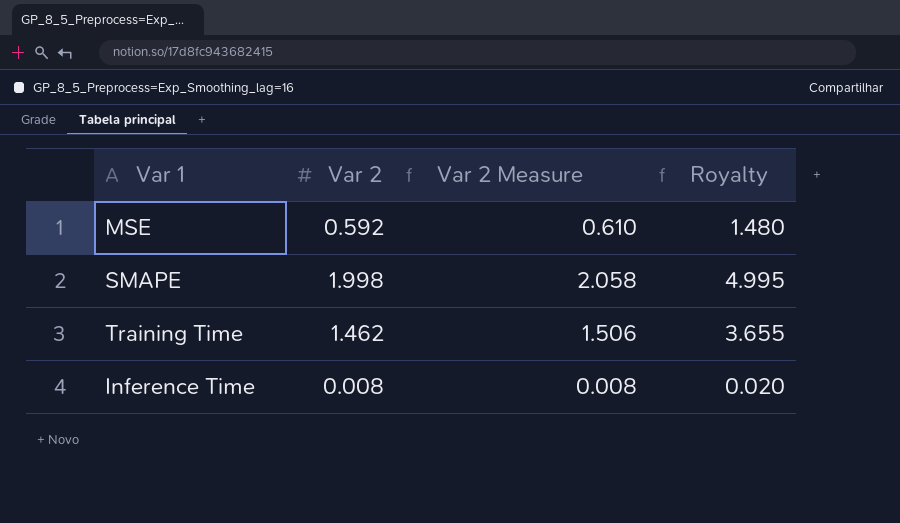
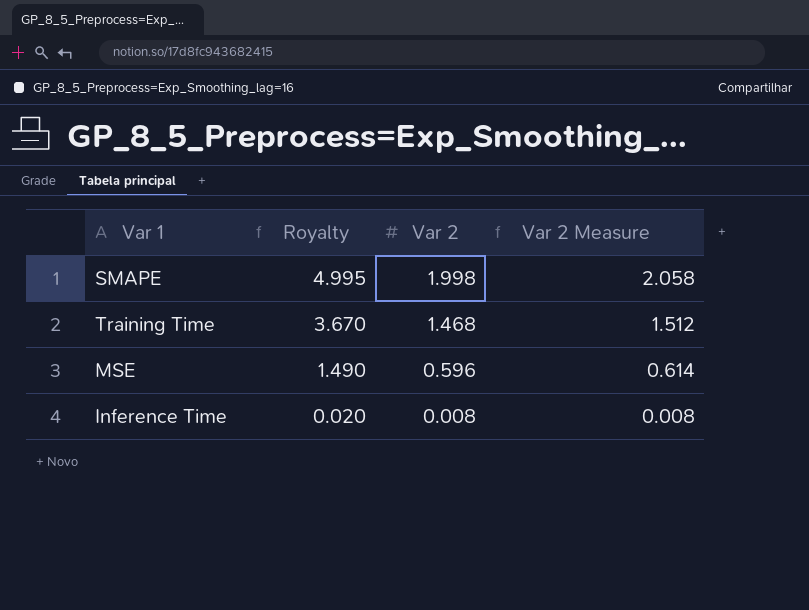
row order: none -> Royalty descending
column Royalty | position: 4 -> 2
Training Time | Royalty: 3.655 -> 3.670
Training Time | Var 2: 1.462 -> 1.468
Training Time | Var 2 Measure: 1.506 -> 1.512
MSE | Royalty: 1.480 -> 1.490
MSE | Var 2: 0.592 -> 0.596
MSE | Var 2 Measure: 0.610 -> 0.614

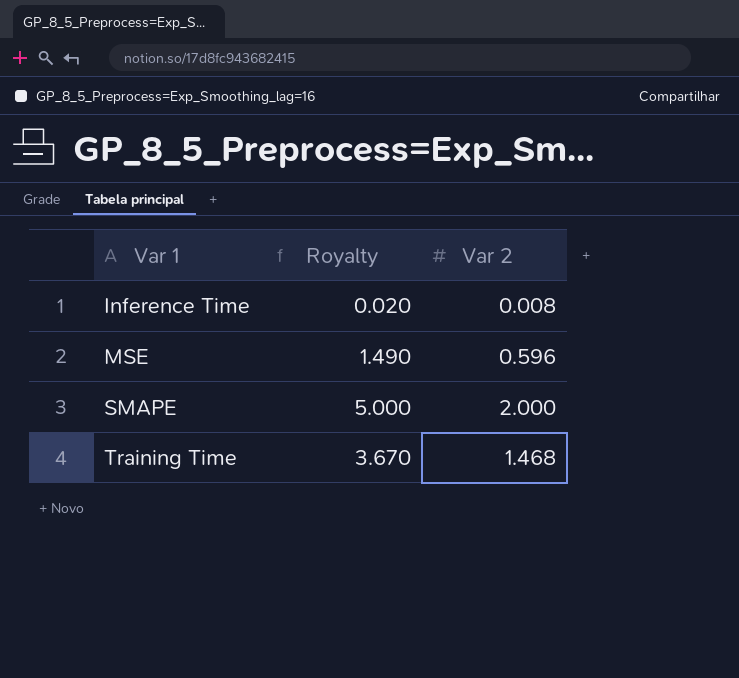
row order: Royalty descending -> Var 1 ascending
column Var 2 Measure | formula: [Var 2] * 1.03 -> none
SMAPE | Royalty: 4.995 -> 5.000
SMAPE | Var 2: 1.998 -> 2.000

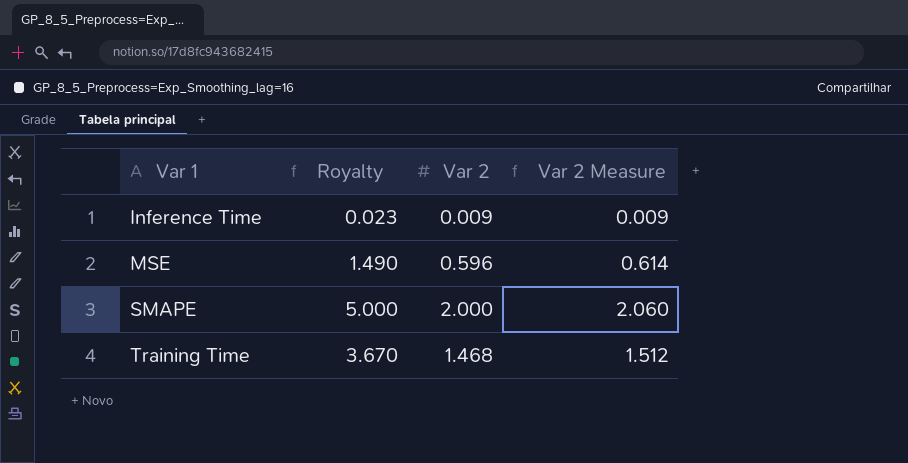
column Var 2 Measure | formula: none -> [Var 2] * 1.03
Inference Time | Royalty: 0.020 -> 0.023
Inference Time | Var 2: 0.008 -> 0.009

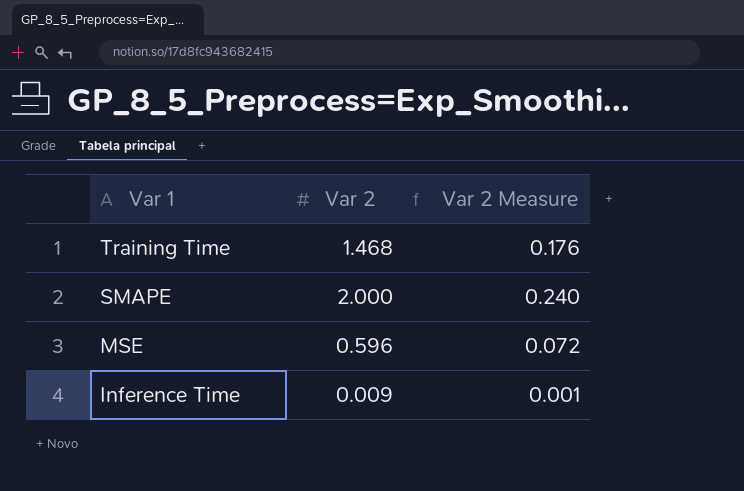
row order: Var 1 ascending -> Var 1 descending
column Royalty | formula: [Var 2] * 2.5 -> none
column Var 2 Measure | formula: [Var 2] * 1.03 -> [Var 2] * 0.12

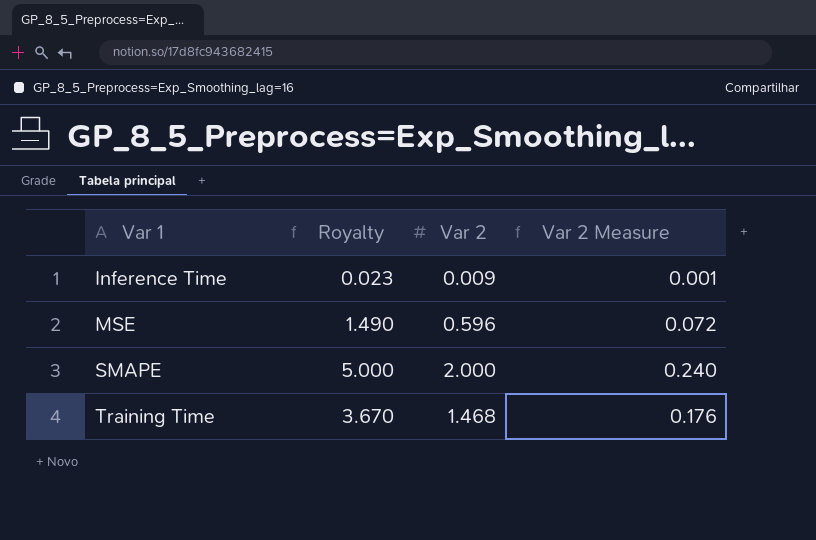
row order: Var 1 descending -> Var 1 ascending
column Royalty | formula: none -> [Var 2] * 2.5

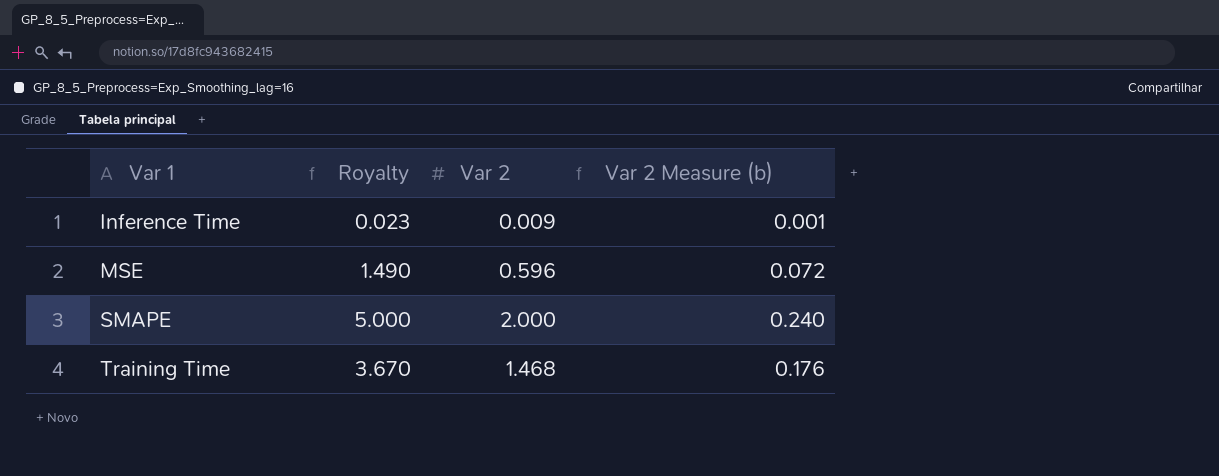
column name: Var 2 Measure -> Var 2 Measure (b)

